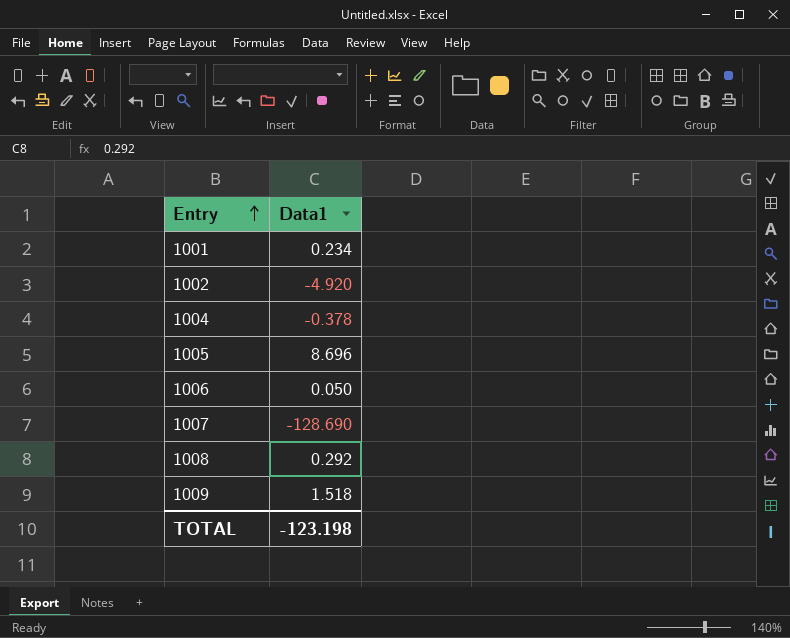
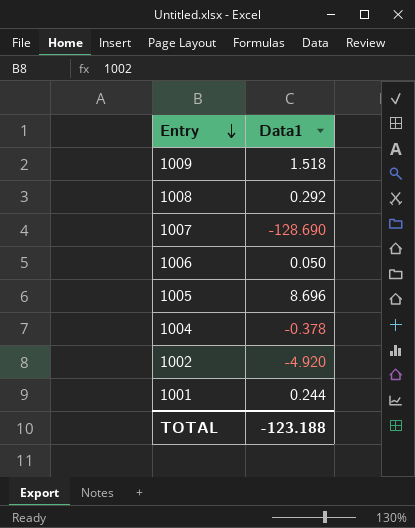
row order: Entry ascending -> Entry descending
1001 | Data1: 0.234 -> 0.244
TOTAL | Data1: -123.198 -> -123.188

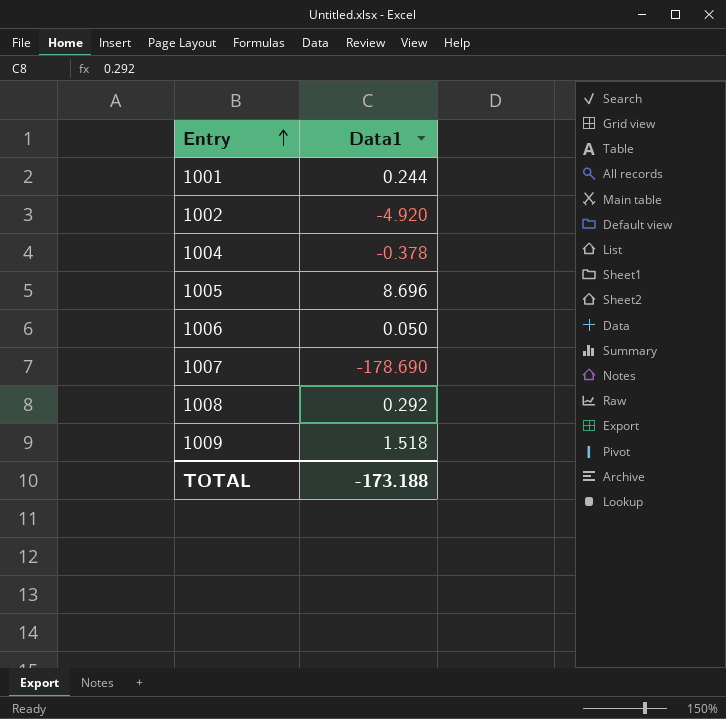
row order: Entry descending -> Entry ascending
1007 | Data1: -128.690 -> -178.690
TOTAL | Data1: -123.188 -> -173.188

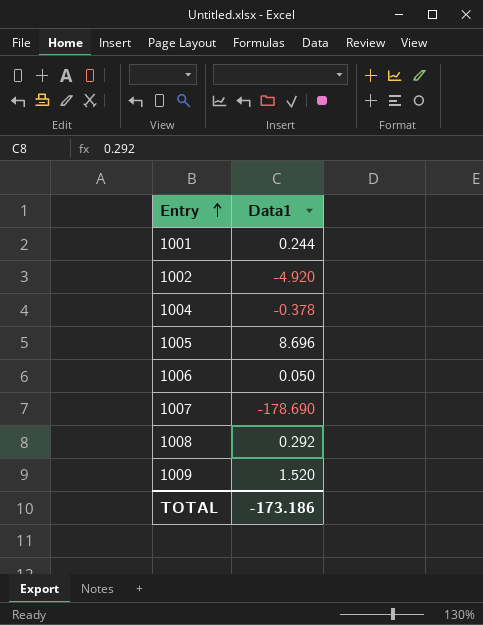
1009 | Data1: 1.518 -> 1.520
TOTAL | Data1: -173.188 -> -173.186

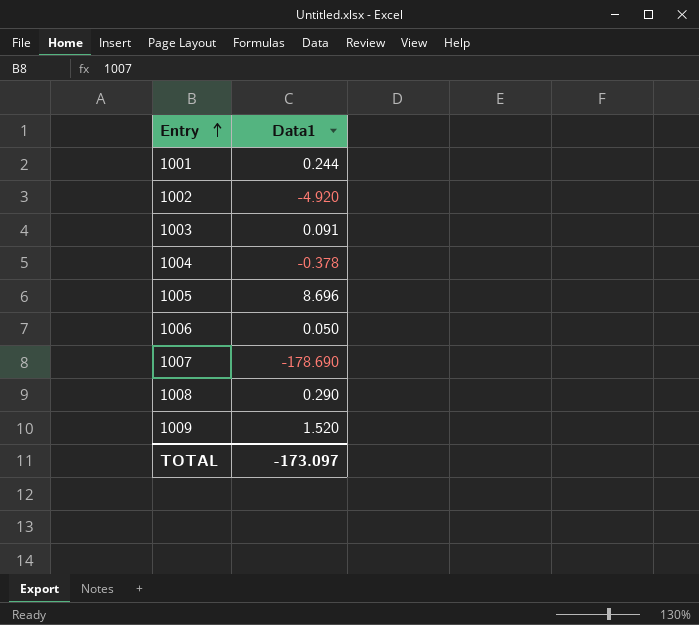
row 1003: none -> 0.091
1008 | Data1: 0.292 -> 0.290
TOTAL | Data1: -173.186 -> -173.097

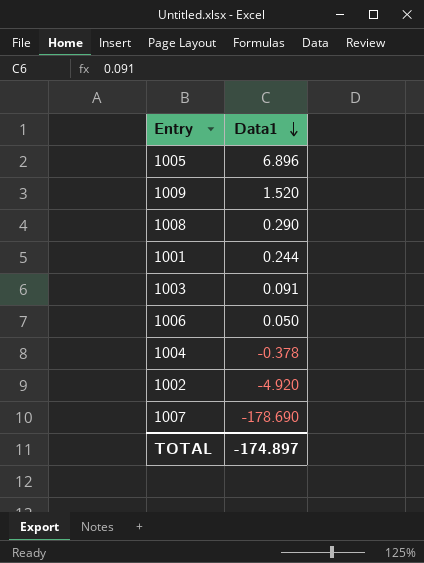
row order: Entry ascending -> Data1 descending
1005 | Data1: 8.696 -> 6.896
TOTAL | Data1: -173.097 -> -174.897

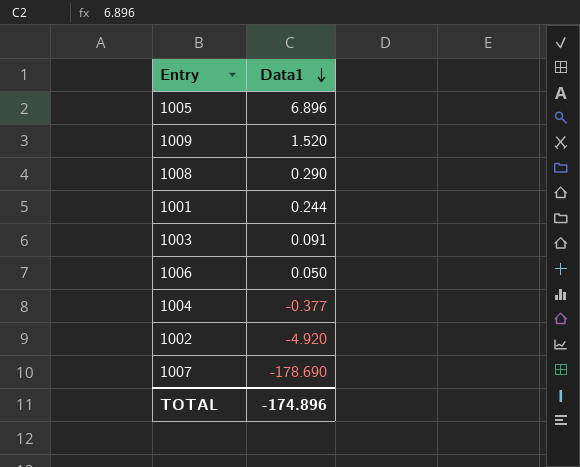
1004 | Data1: -0.378 -> -0.377
TOTAL | Data1: -174.897 -> -174.896

